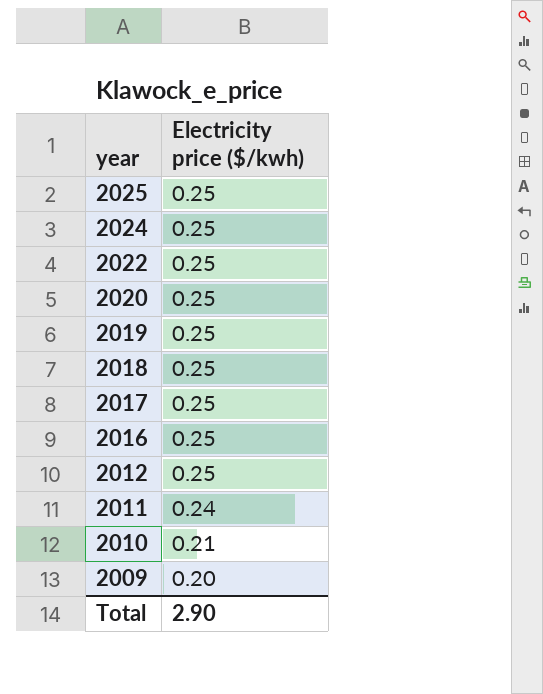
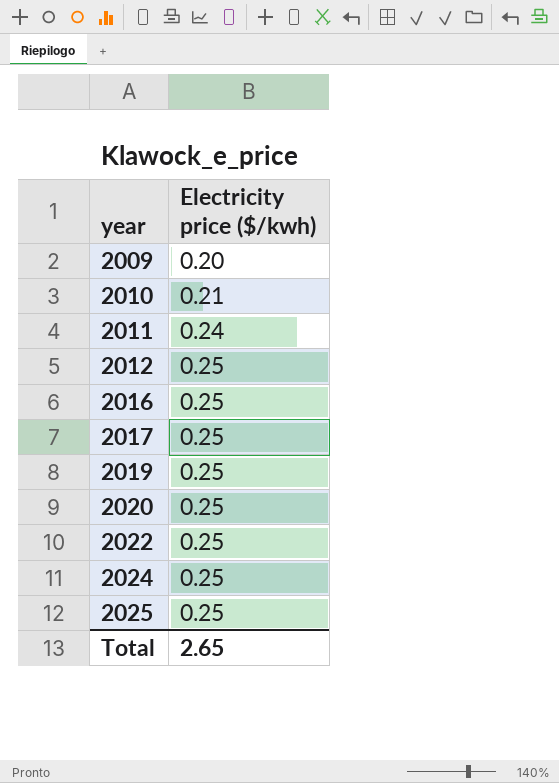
row order: year descending -> year ascending
row 2018: 0.25 -> none
Total | Electricity price ($/kwh): 2.90 -> 2.65

